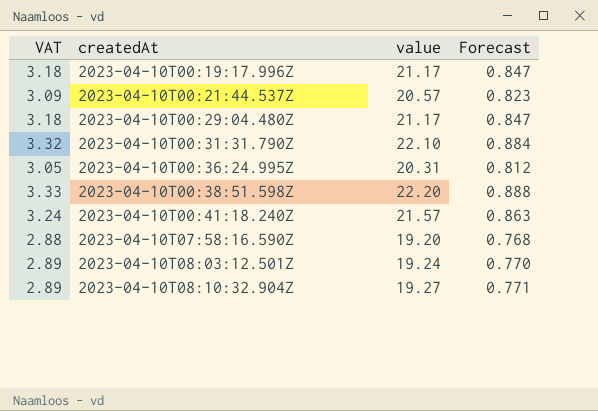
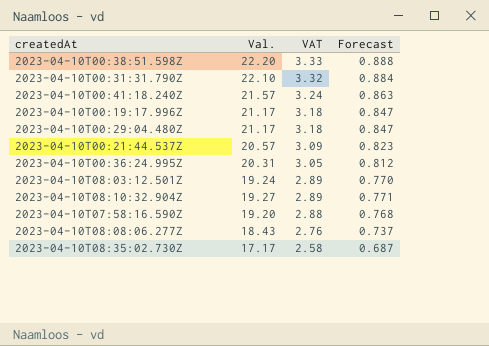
row order: createdAt ascending -> VAT descending
column name: value -> Val.
column VAT | position: 1 -> 3
row 2023-04-10T08:08:06.277Z: none -> 18.43 | 2.76 | 0.737
row 2023-04-10T08:35:02.730Z: none -> 17.17 | 2.58 | 0.687

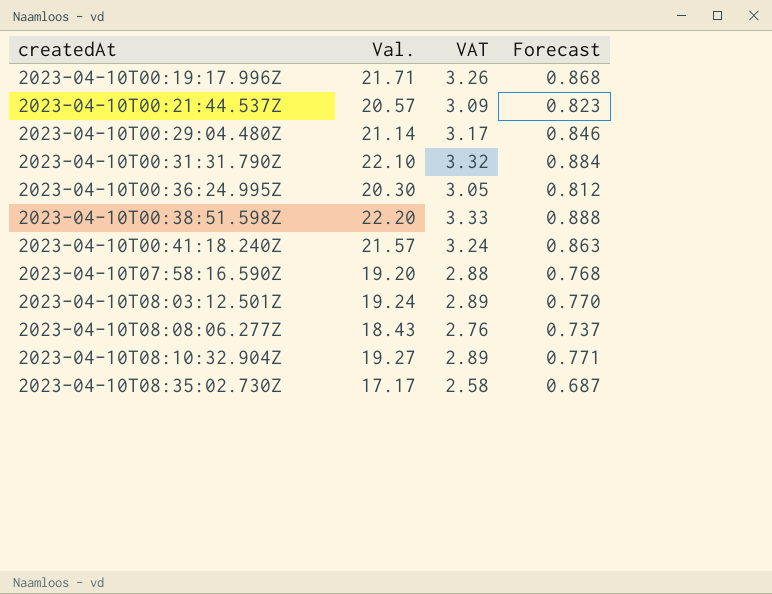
row order: VAT descending -> createdAt ascending
2023-04-10T00:19:17.996Z | Val.: 21.17 -> 21.71
2023-04-10T00:19:17.996Z | VAT: 3.18 -> 3.26
2023-04-10T00:19:17.996Z | Forecast: 0.847 -> 0.868
2023-04-10T00:29:04.480Z | Val.: 21.17 -> 21.14
2023-04-10T00:29:04.480Z | VAT: 3.18 -> 3.17
2023-04-10T00:29:04.480Z | Forecast: 0.847 -> 0.846
2023-04-10T00:36:24.995Z | Val.: 20.31 -> 20.30

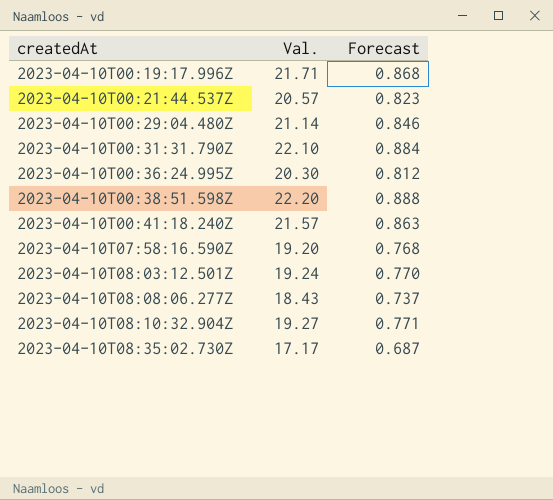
column VAT | formula: [Val.] * 0.15 -> none

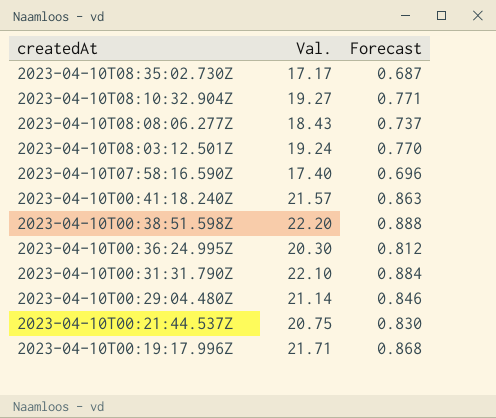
row order: createdAt ascending -> createdAt descending
2023-04-10T07:58:16.590Z | Val.: 19.20 -> 17.40
2023-04-10T07:58:16.590Z | Forecast: 0.768 -> 0.696
2023-04-10T00:21:44.537Z | Val.: 20.57 -> 20.75
2023-04-10T00:21:44.537Z | Forecast: 0.823 -> 0.830

